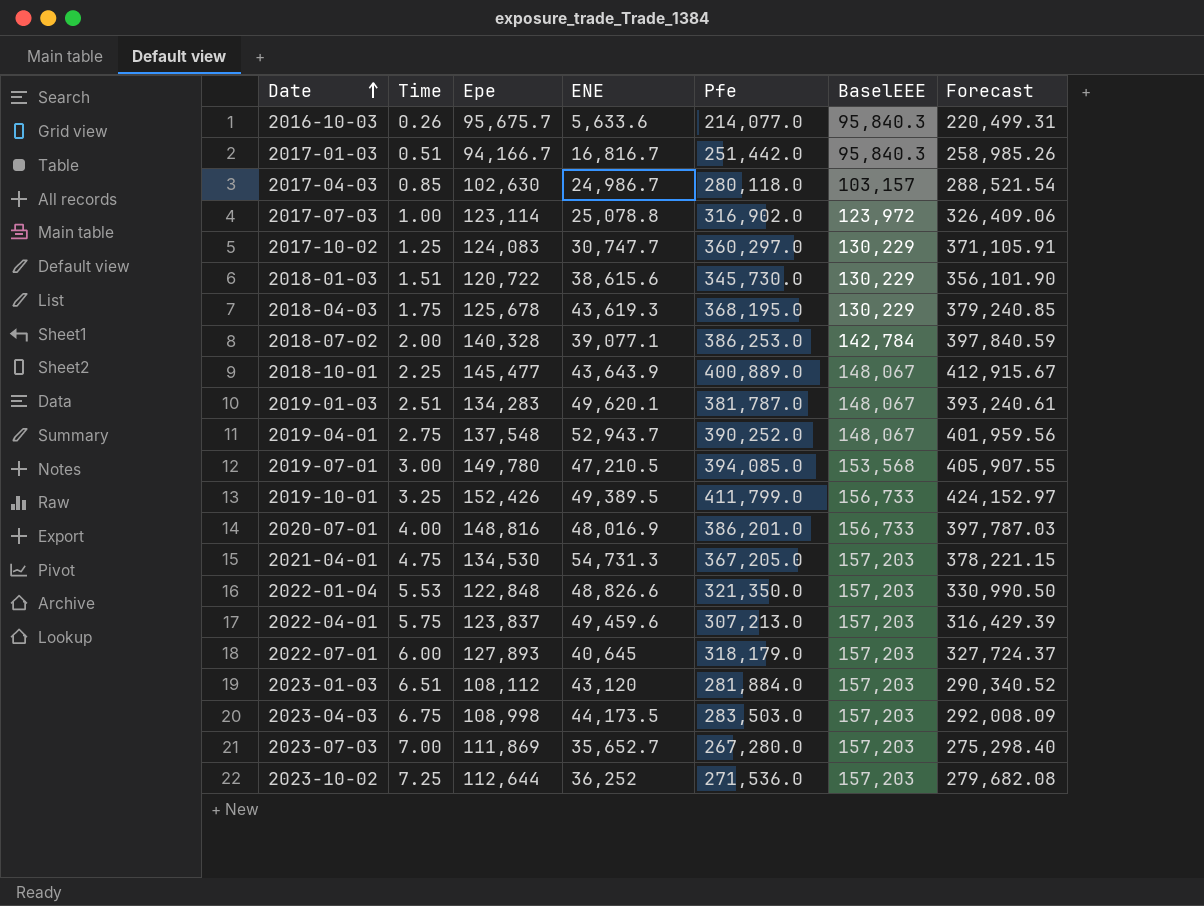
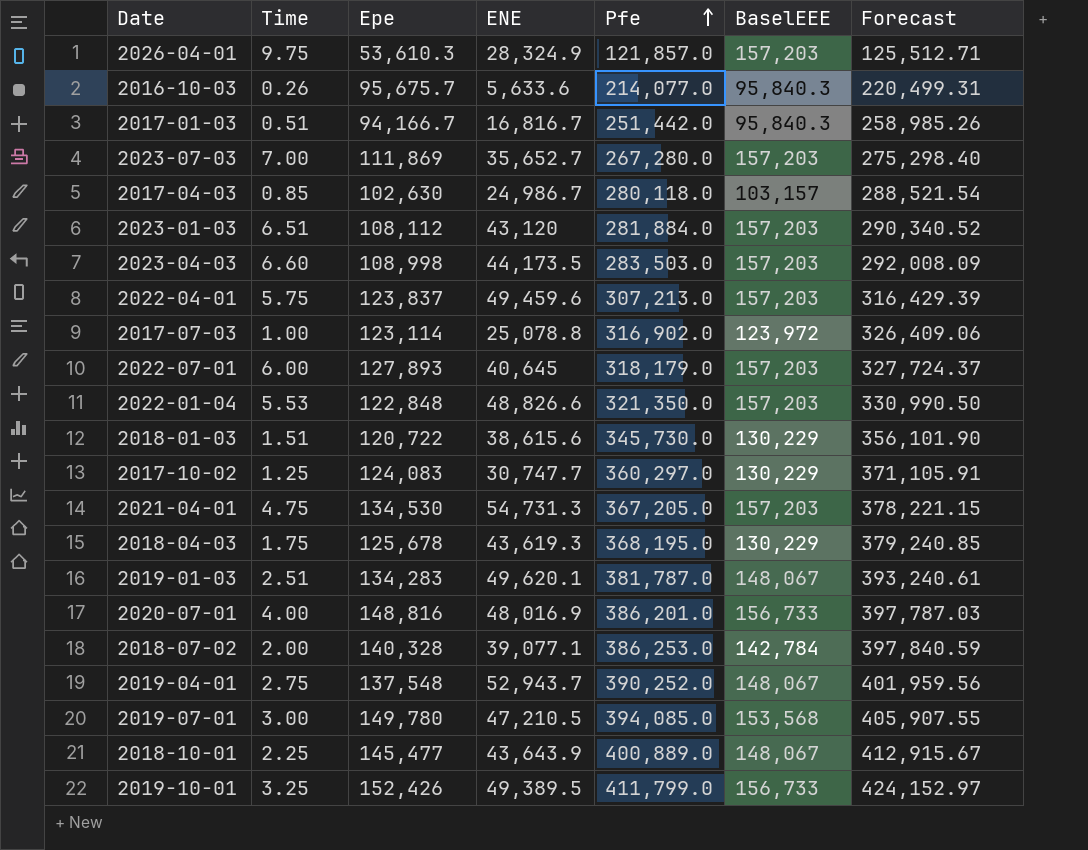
row order: Date ascending -> Pfe ascending
row 2023-10-02: 7.25 | 112,644 | 36,252 | 271,536.0 | 157,203 | 279,682.08 -> none
row 2026-04-01: none -> 9.75 | 53,610.3 | 28,324.9 | 121,857.0 | 157,203 | 125,512.71
2023-04-03 | Time: 6.75 -> 6.60

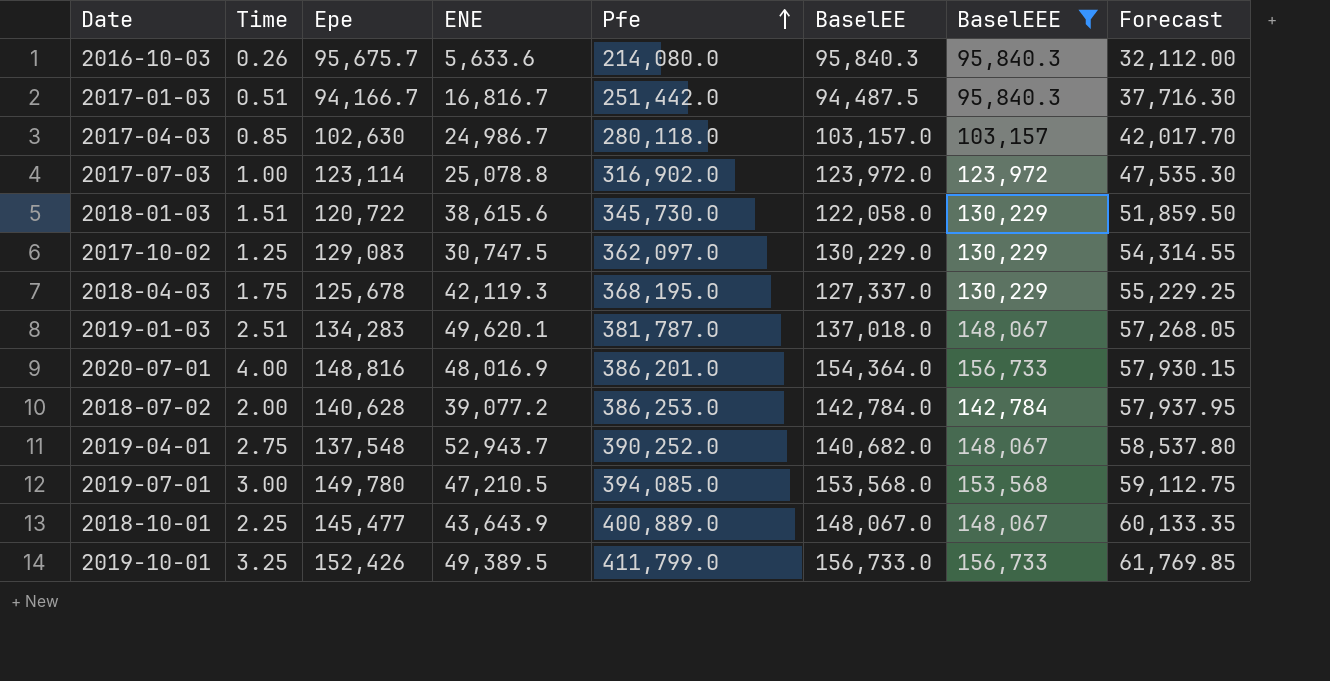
filter: none -> BaselEEE != 157,203
column BaselEE | position: none -> 6
column Forecast | formula: [Pfe] * 1.03 -> [Pfe] * 0.15
2016-10-03 | Pfe: 214,077.0 -> 214,080.0
2017-10-02 | Epe: 124,083 -> 129,083
2017-10-02 | ENE: 30,747.7 -> 30,747.5
2017-10-02 | Pfe: 360,297.0 -> 362,097.0
2018-04-03 | ENE: 43,619.3 -> 42,119.3
2018-07-02 | Epe: 140,328 -> 140,628
2018-07-02 | ENE: 39,077.1 -> 39,077.2

